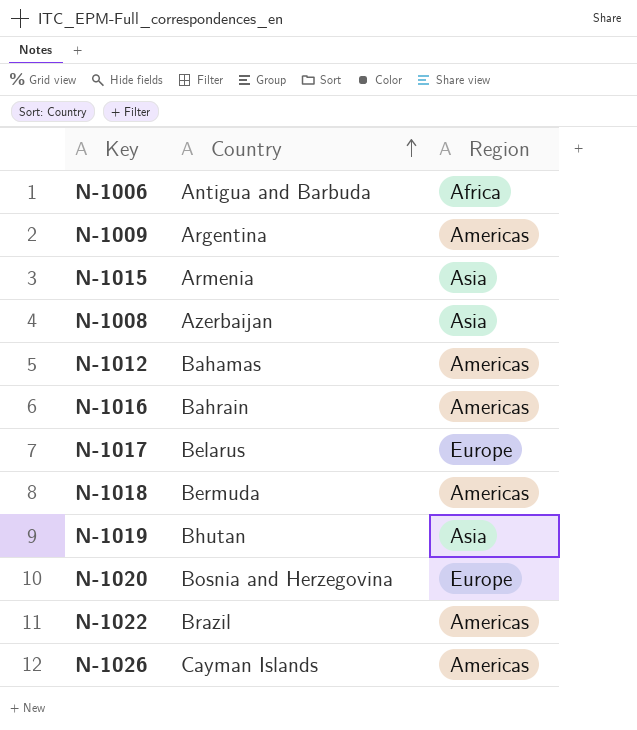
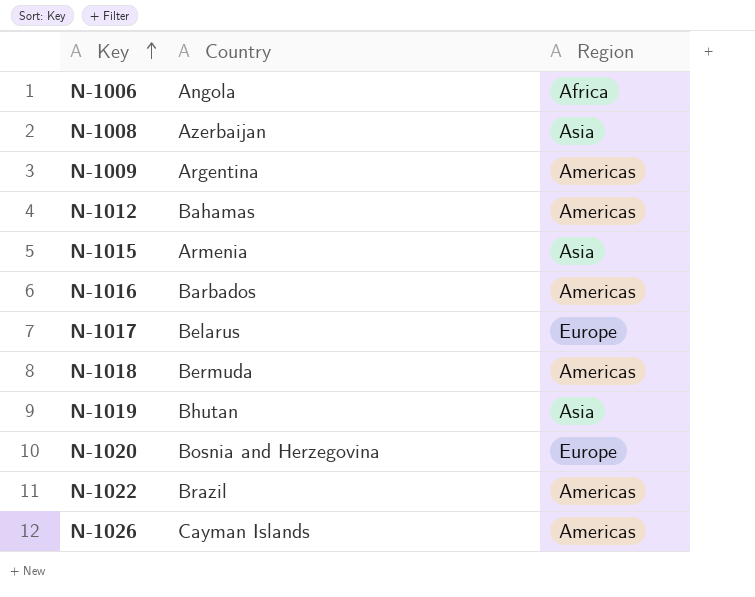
row order: Country ascending -> Key ascending
N-1006 | Country: Antigua and Barbuda -> Angola
N-1016 | Country: Bahrain -> Barbados

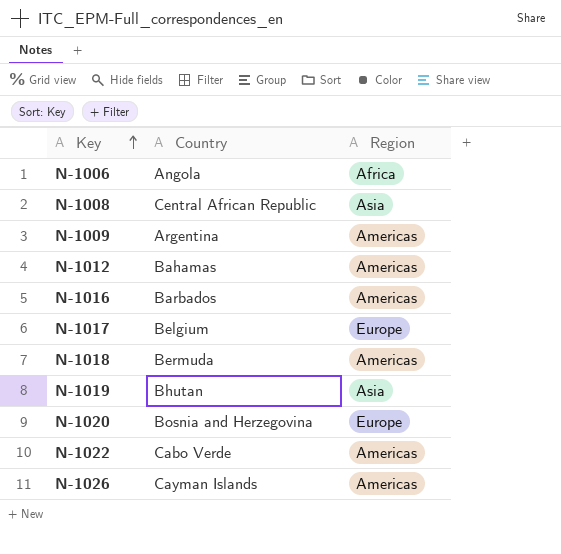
row N-1015: Armenia | Asia -> none
N-1008 | Country: Azerbaijan -> Central African Republic
N-1017 | Country: Belarus -> Belgium
N-1022 | Country: Brazil -> Cabo Verde

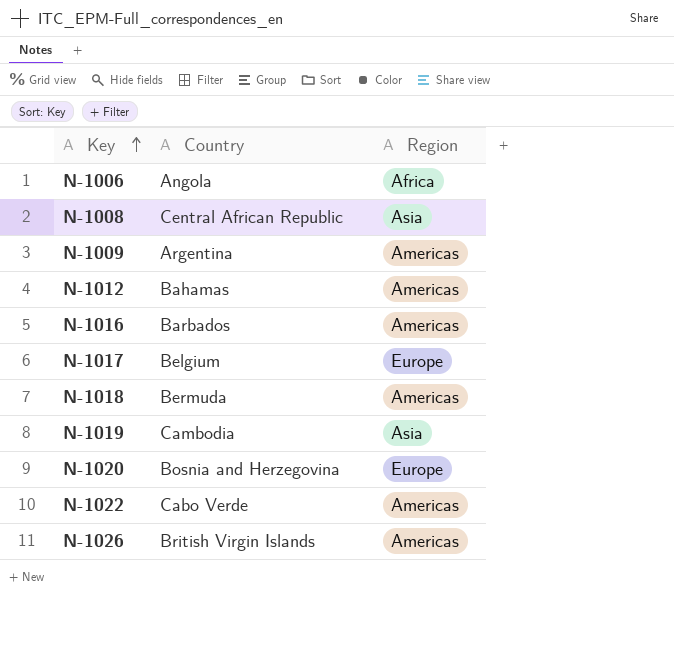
N-1019 | Country: Bhutan -> Cambodia
N-1026 | Country: Cayman Islands -> British Virgin Islands

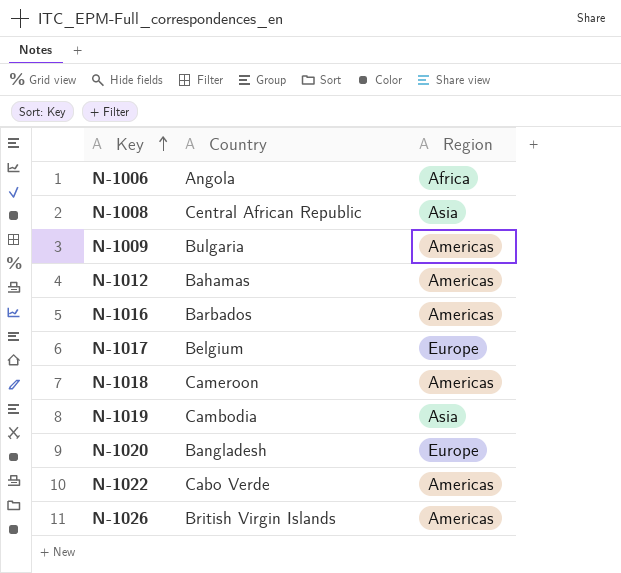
N-1009 | Country: Argentina -> Bulgaria
N-1018 | Country: Bermuda -> Cameroon
N-1020 | Country: Bosnia and Herzegovina -> Bangladesh

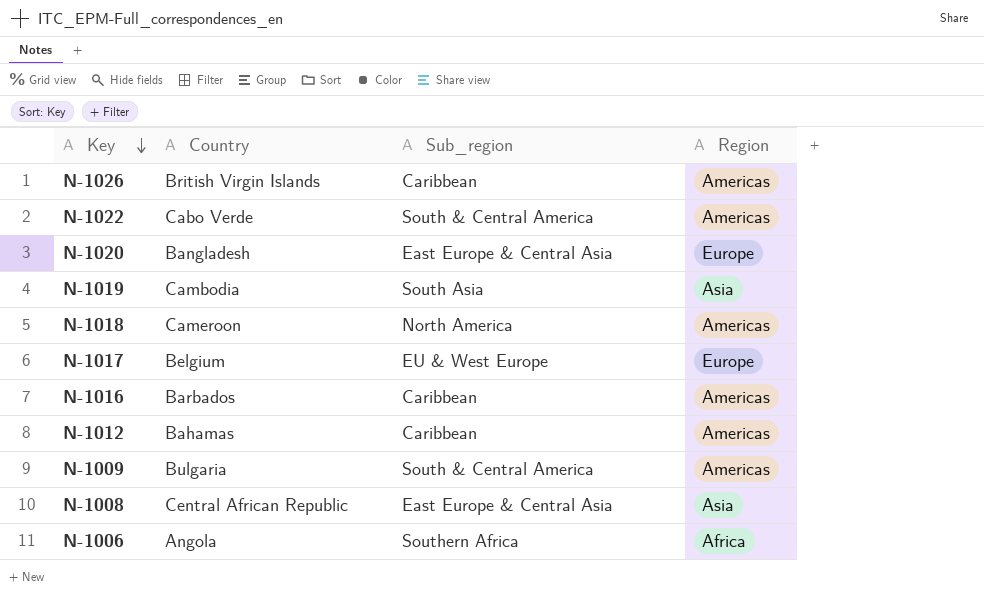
row order: Key ascending -> Key descending
column Sub_region | position: none -> 3

